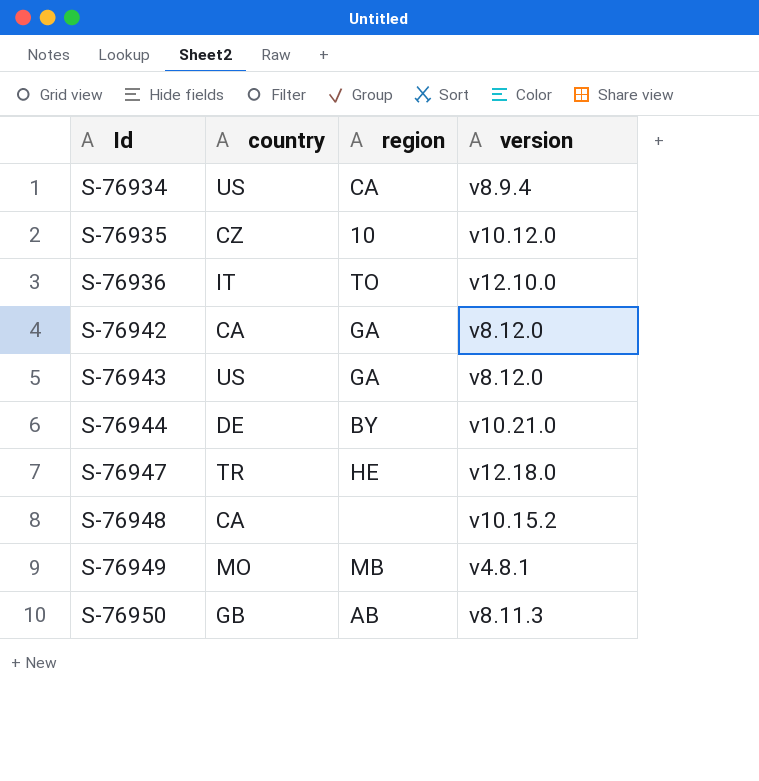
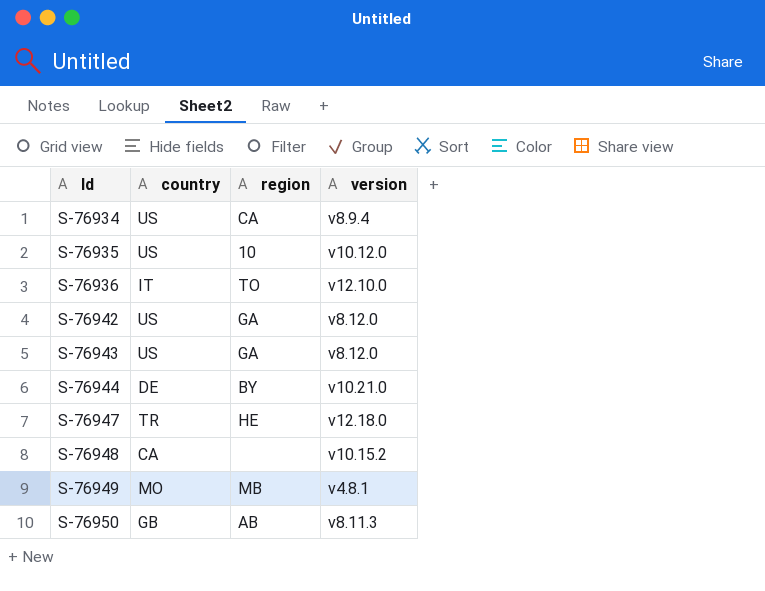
S-76935 | country: CZ -> US
S-76942 | country: CA -> US

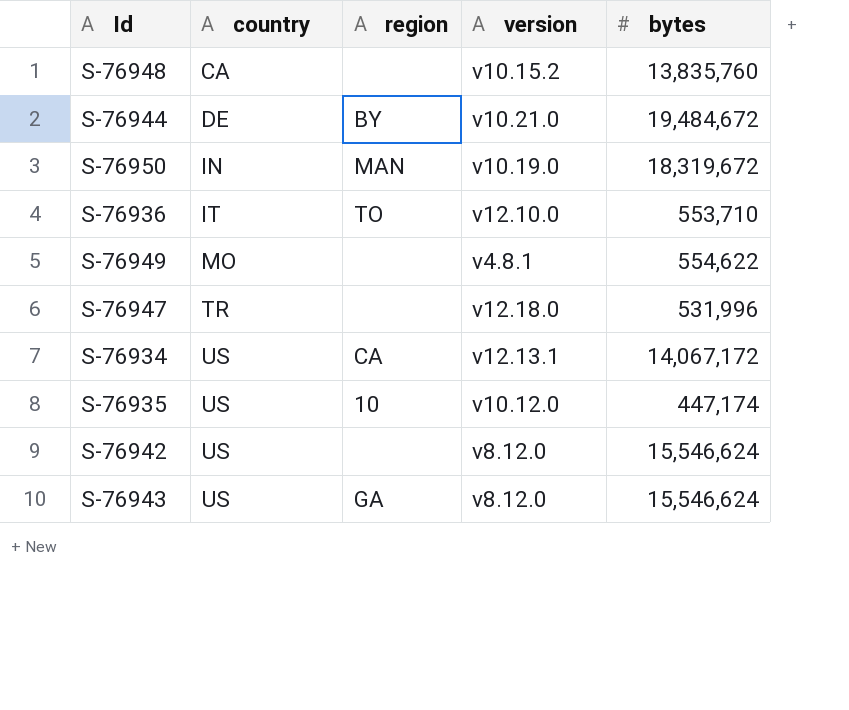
row order: Id ascending -> country ascending
column bytes | position: none -> 5
S-76950 | country: GB -> IN
S-76950 | region: AB -> MAN
S-76950 | version: v8.11.3 -> v10.19.0
S-76949 | region: MB -> none
S-76947 | region: HE -> none
S-76934 | version: v8.9.4 -> v12.13.1
S-76942 | region: GA -> none

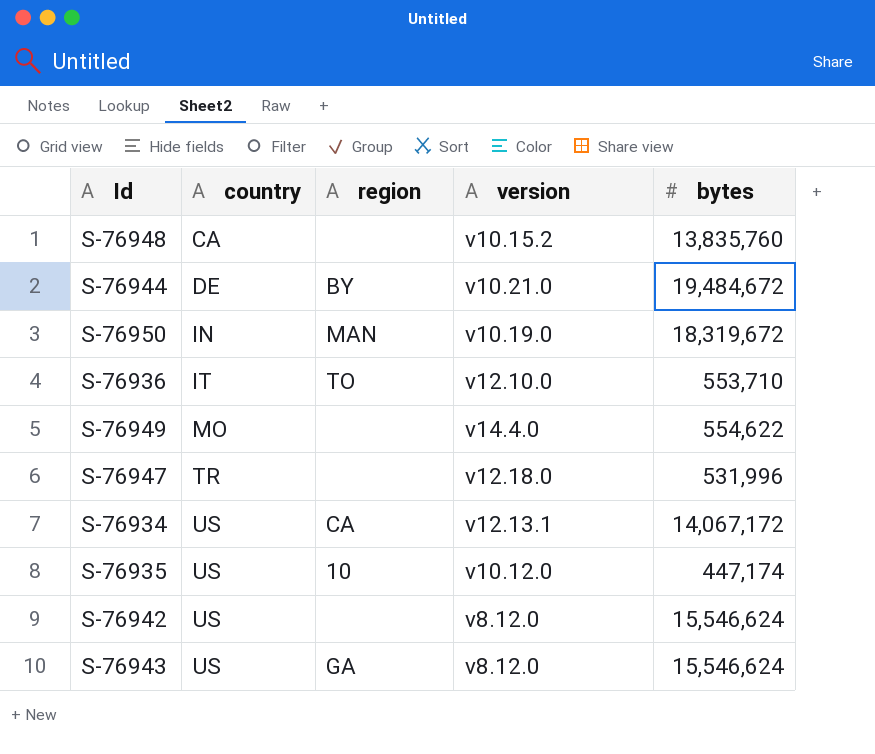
S-76949 | version: v4.8.1 -> v14.4.0

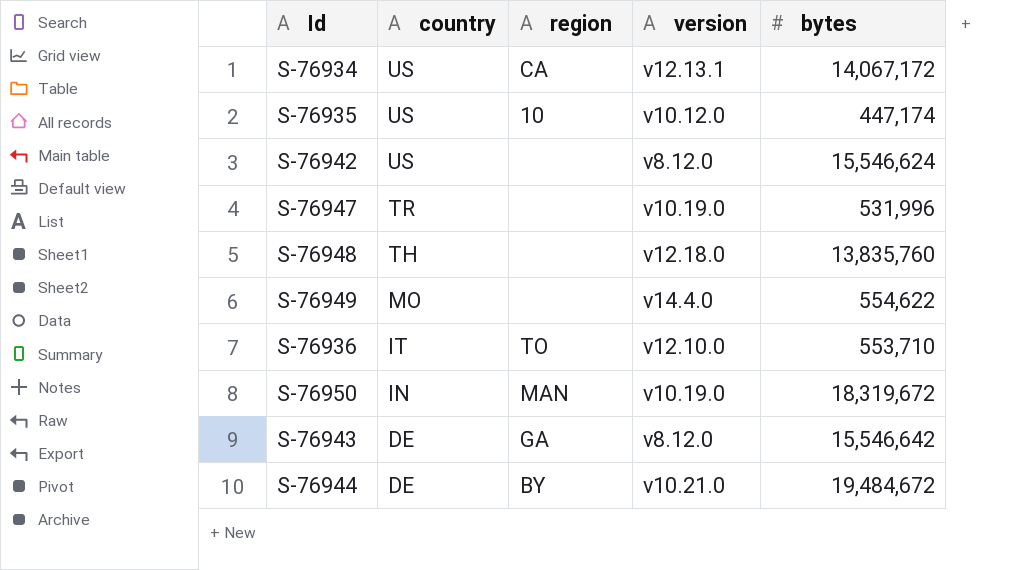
row order: country ascending -> country descending
S-76947 | version: v12.18.0 -> v10.19.0
S-76948 | country: CA -> TH
S-76948 | version: v10.15.2 -> v12.18.0
S-76943 | country: US -> DE
S-76943 | bytes: 15,546,624 -> 15,546,642

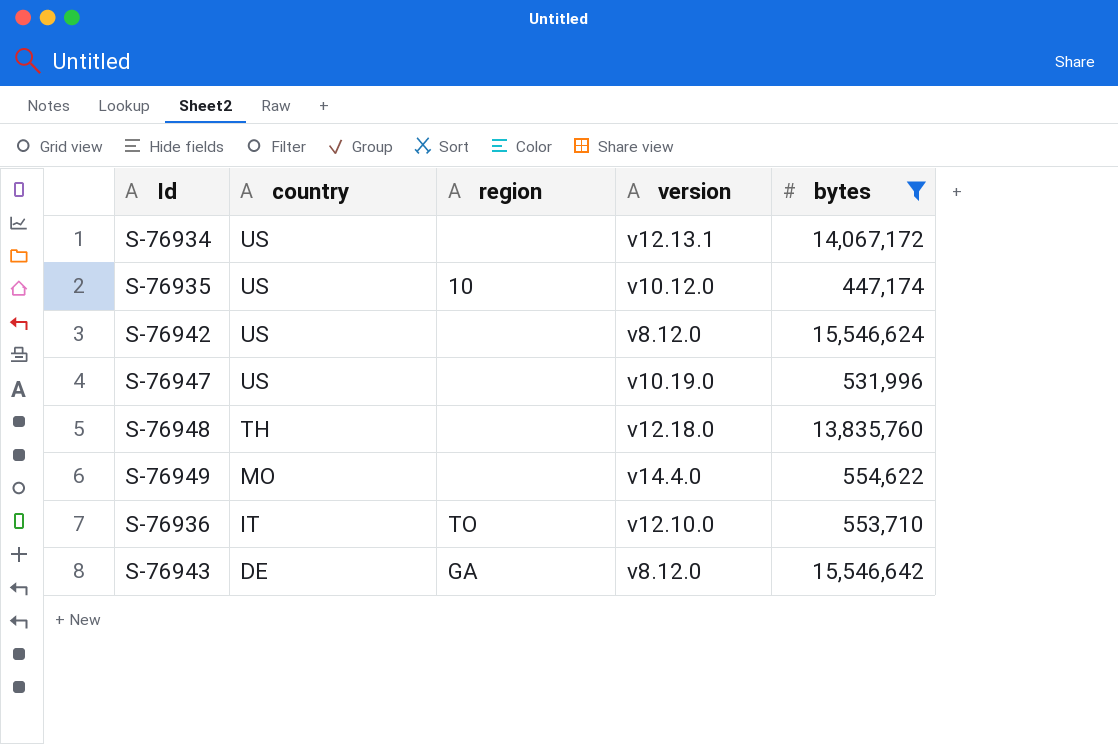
filter: none -> bytes <= 15,546,642
S-76934 | region: CA -> none
S-76947 | country: TR -> US

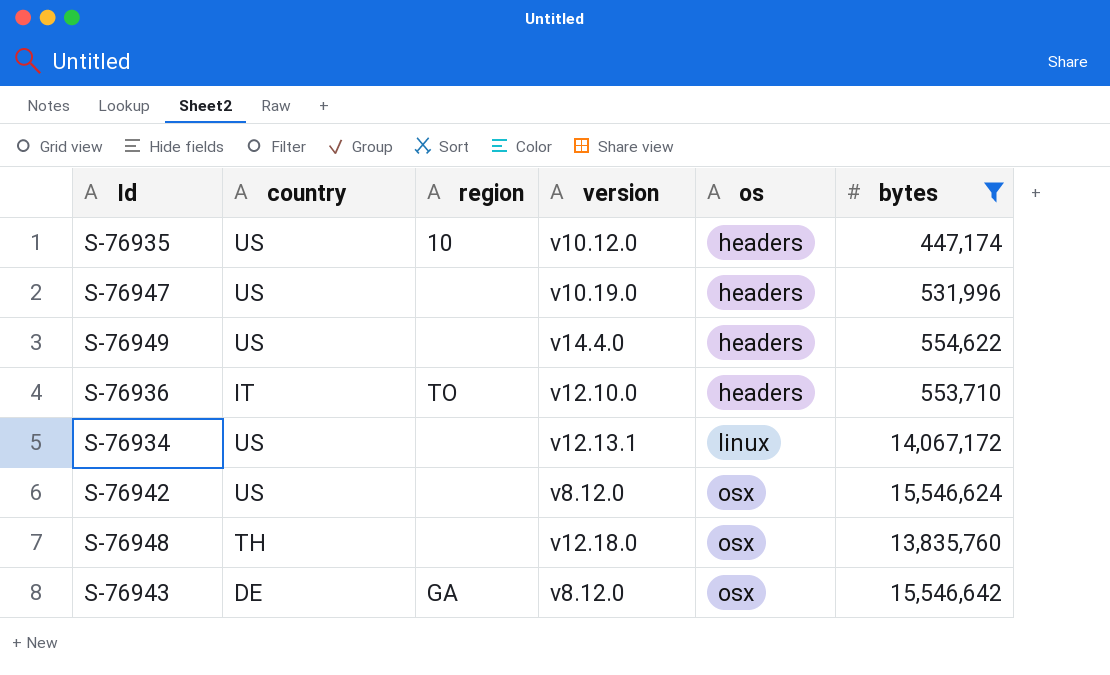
row order: country descending -> os ascending
column os | position: none -> 5
S-76949 | country: MO -> US

